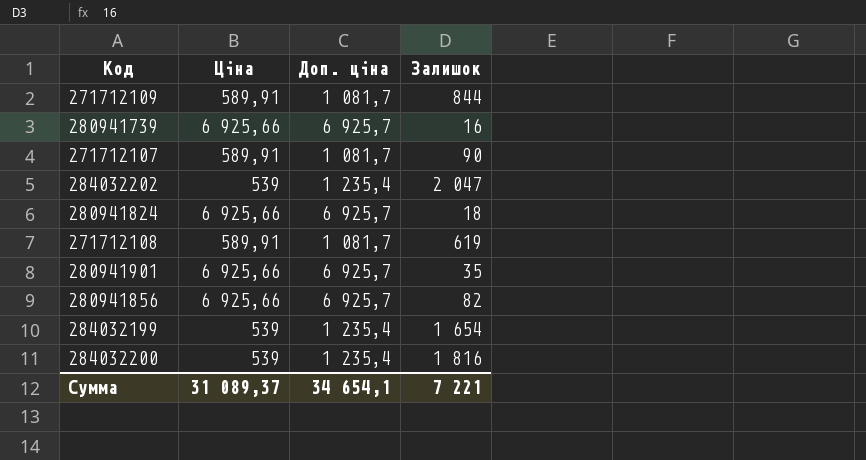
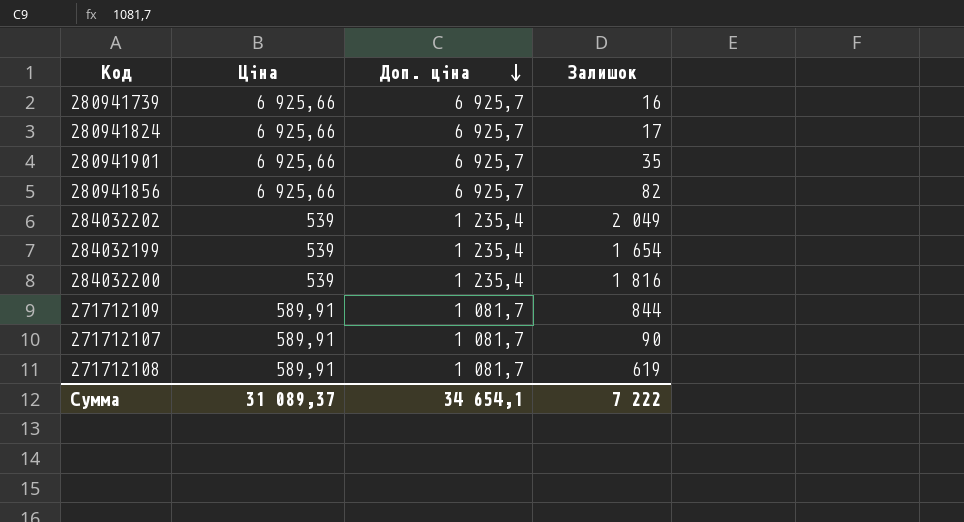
row order: none -> Доп. ціна descending
280941824 | Залишок: 18 -> 17
284032202 | Залишок: 2 047 -> 2 049
Сумма | Залишок: 7 221 -> 7 222

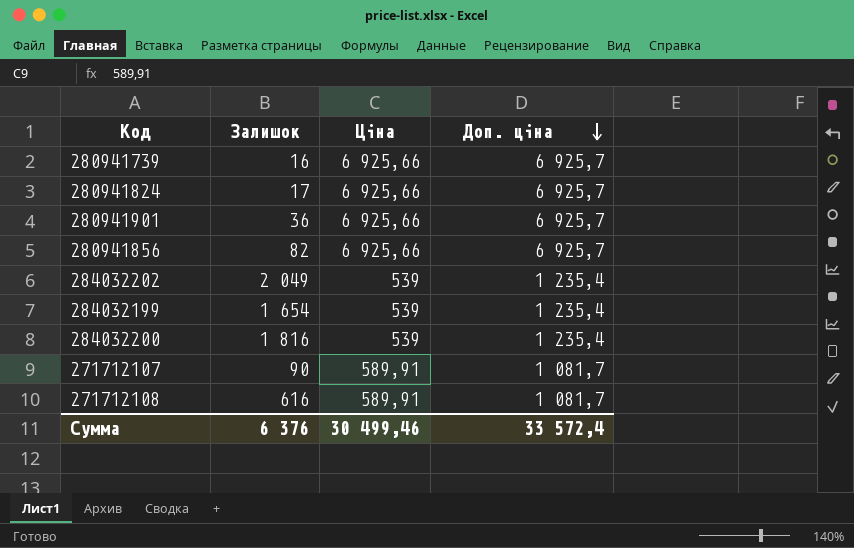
column Залишок | position: 4 -> 2
row 271712109: 589,91 | 1 081,7 | 844 -> none
280941901 | Залишок: 35 -> 36
271712108 | Залишок: 619 -> 616
Сумма | Залишок: 7 222 -> 6 376
Сумма | Ціна: 31 089,37 -> 30 499,46
Сумма | Доп. ціна: 34 654,1 -> 33 572,4

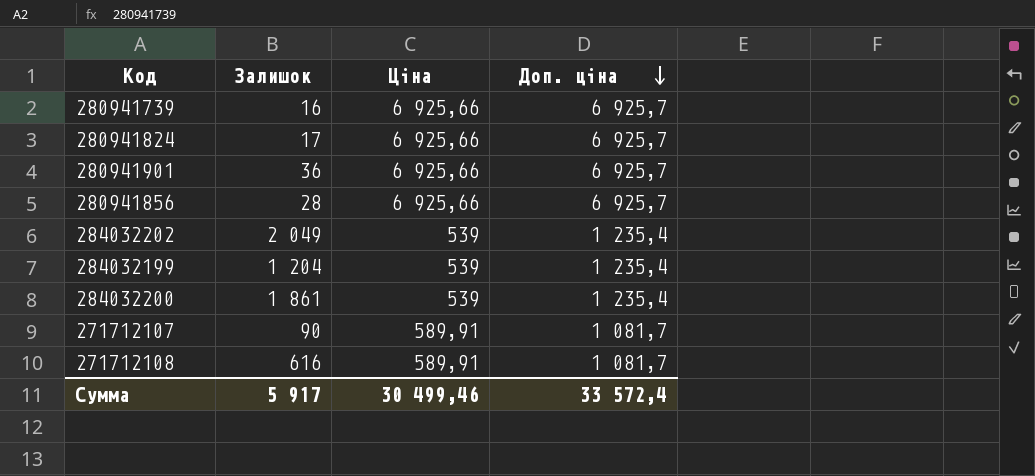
280941856 | Залишок: 82 -> 28
284032199 | Залишок: 1 654 -> 1 204
284032200 | Залишок: 1 816 -> 1 861
Сумма | Залишок: 6 376 -> 5 917

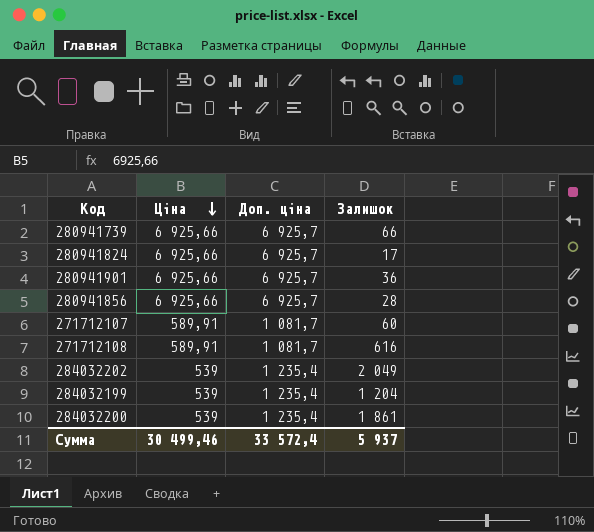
row order: Доп. ціна descending -> Ціна descending
column Залишок | position: 2 -> 4
280941739 | Залишок: 16 -> 66
271712107 | Залишок: 90 -> 60
Сумма | Залишок: 5 917 -> 5 937

